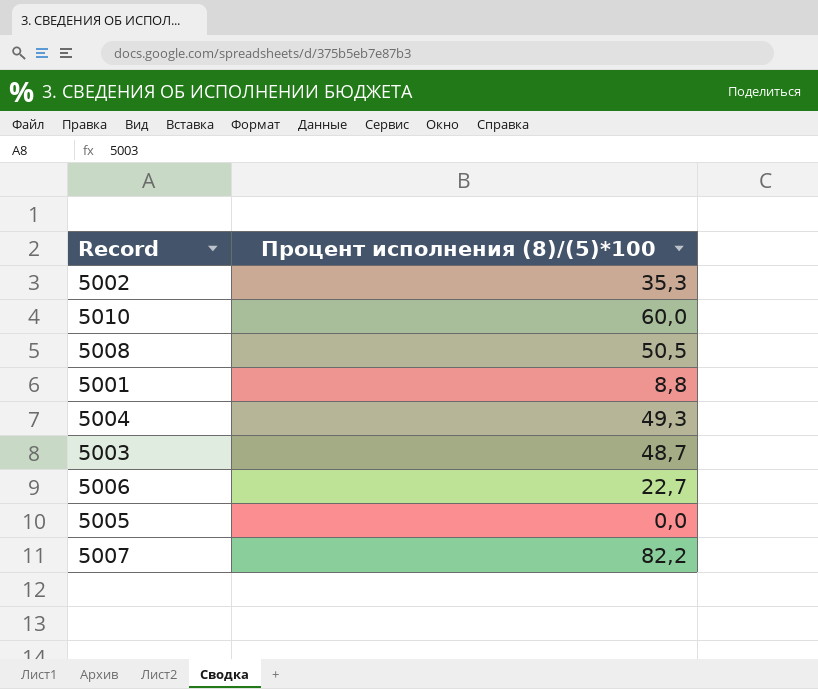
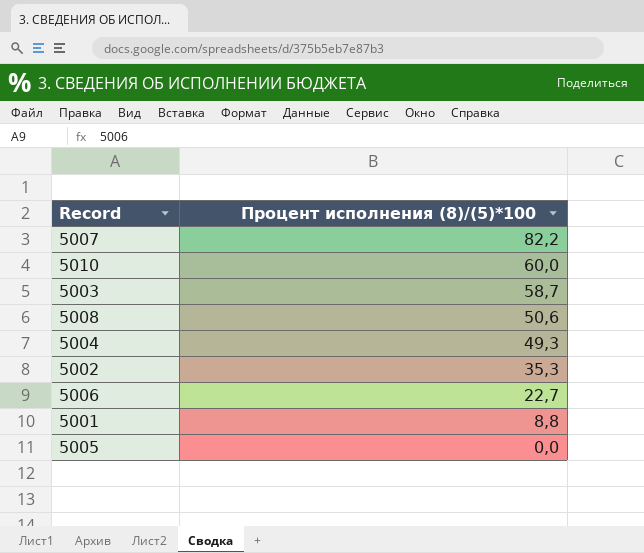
row order: none -> Процент исполнения (8)/(5)*100 descending
5003 | Процент исполнения (8)/(5)*100: 48,7 -> 58,7
5008 | Процент исполнения (8)/(5)*100: 50,5 -> 50,6

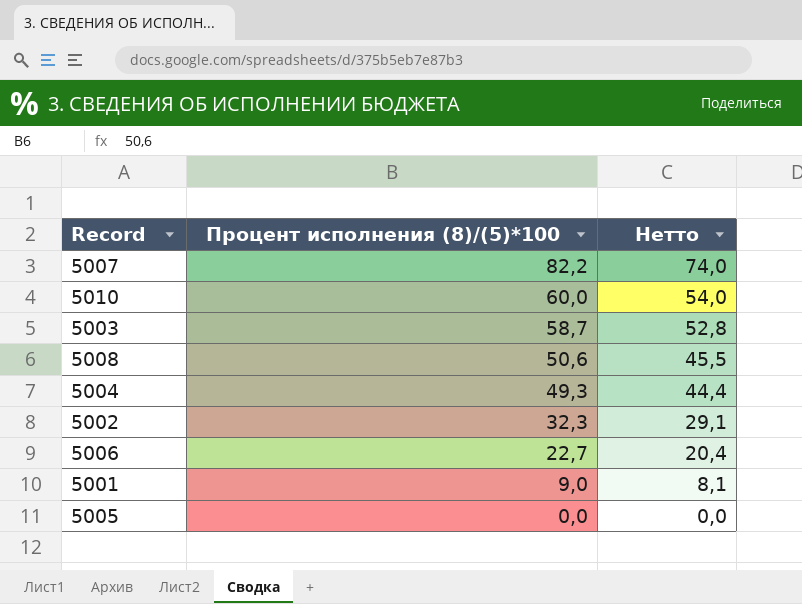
column Нетто | formula: none -> [Процент исполнения (8)/(5)*100] * 0,9
5002 | Процент исполнения (8)/(5)*100: 35,3 -> 32,3
5001 | Процент исполнения (8)/(5)*100: 8,8 -> 9,0

